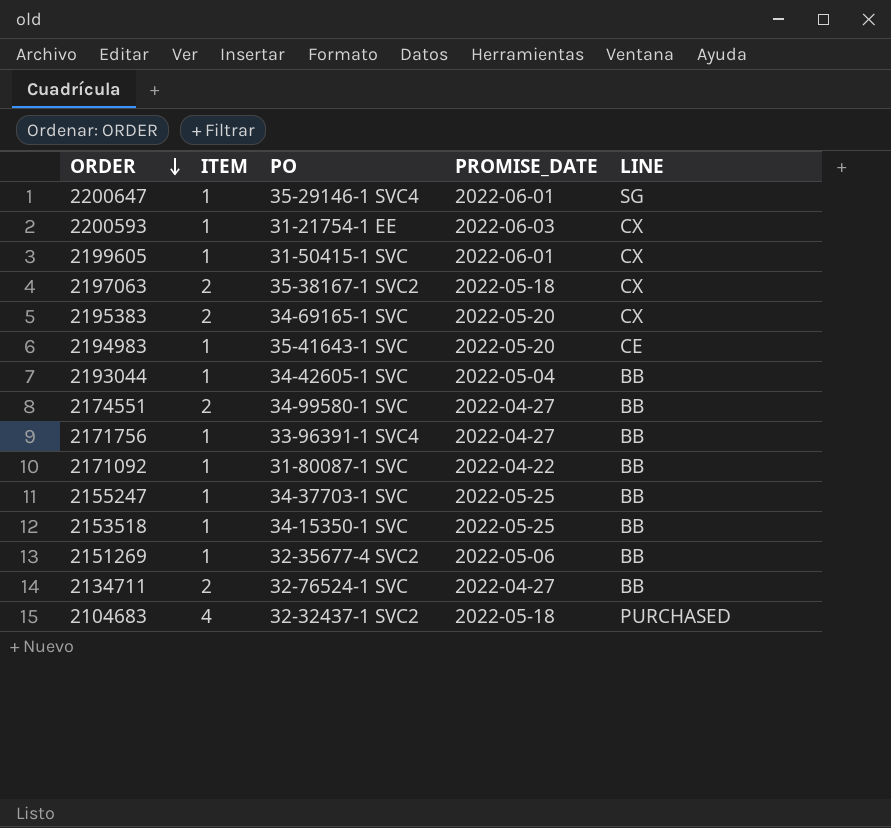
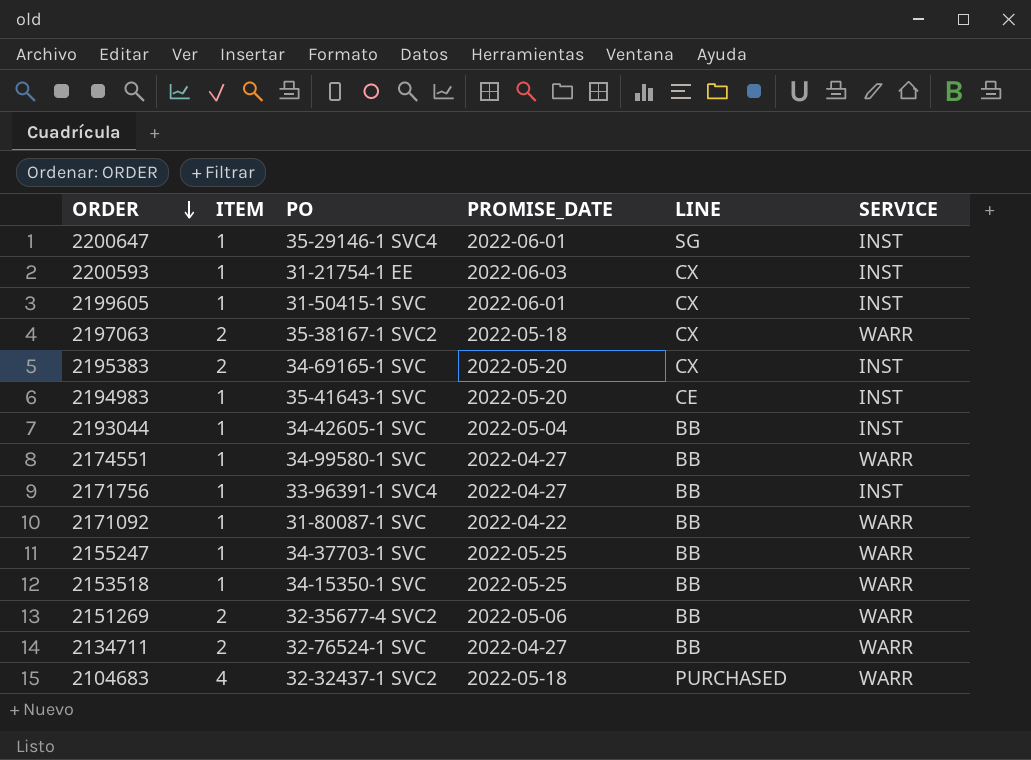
column SERVICE | position: none -> 6
2174551 | ITEM: 2 -> 1
2151269 | ITEM: 1 -> 2

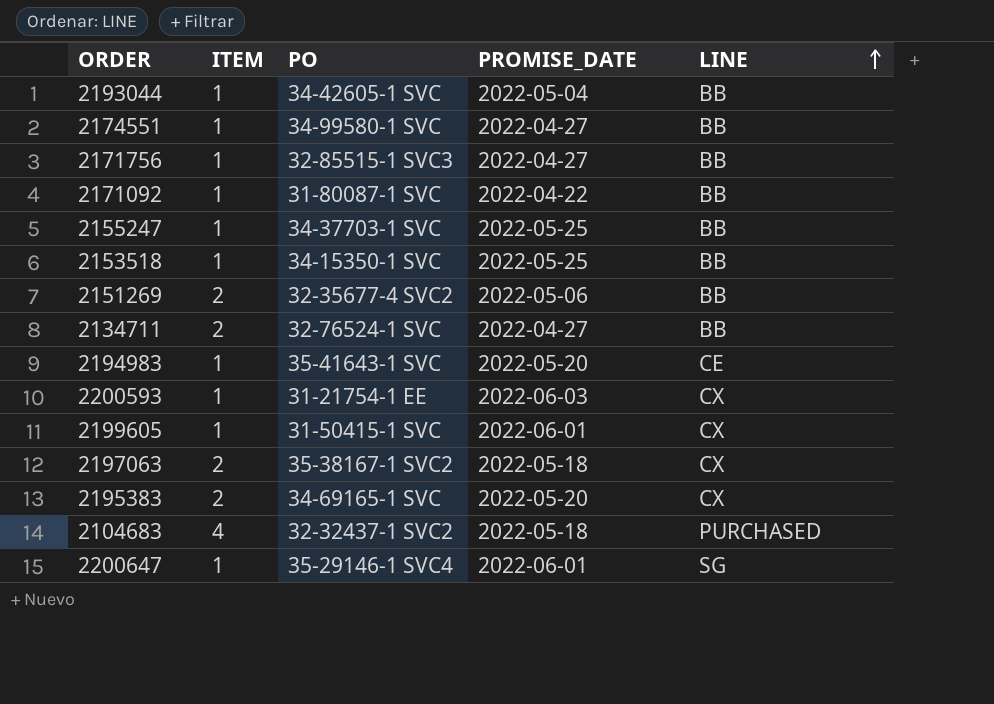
row order: ORDER descending -> LINE ascending
column SERVICE | position: 6 -> none
2171756 | PO: 33-96391-1 SVC4 -> 32-85515-1 SVC3

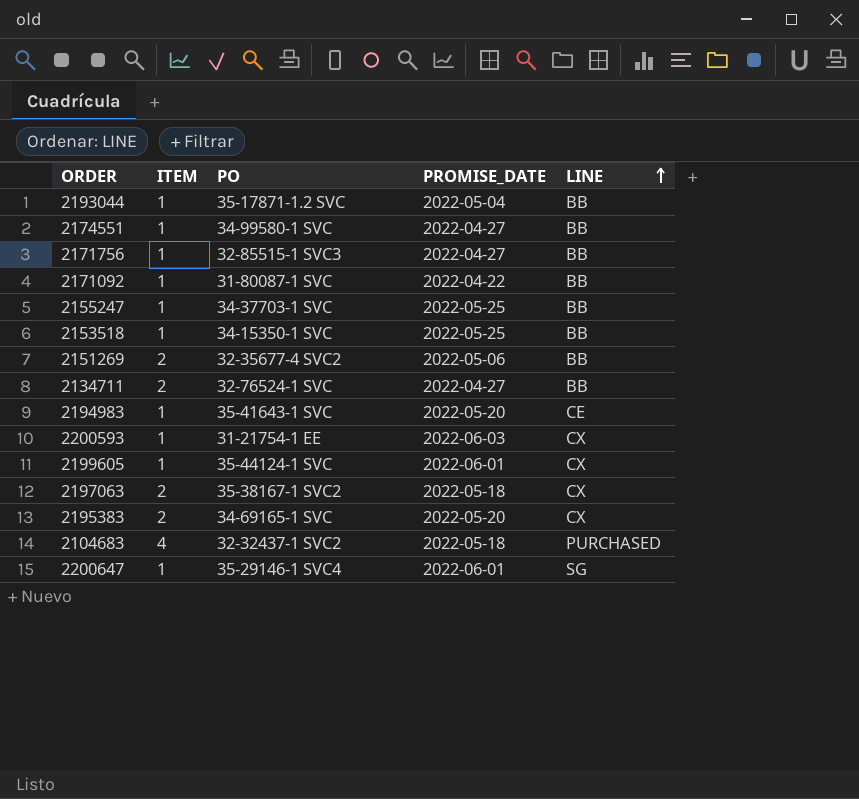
2193044 | PO: 34-42605-1 SVC -> 35-17871-1.2 SVC
2199605 | PO: 31-50415-1 SVC -> 35-44124-1 SVC

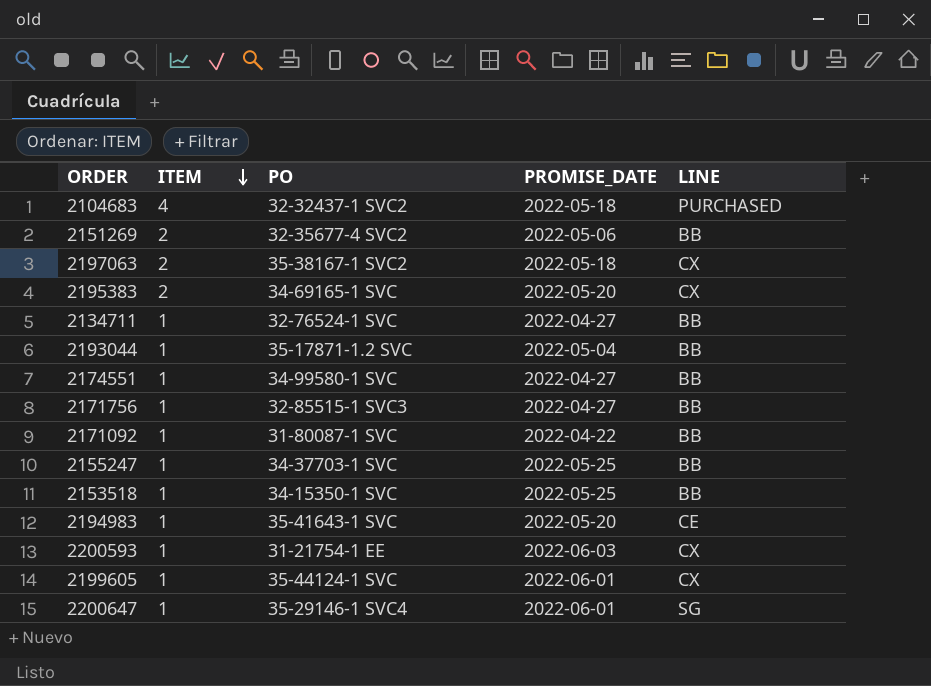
row order: LINE ascending -> ITEM descending
2134711 | ITEM: 2 -> 1

